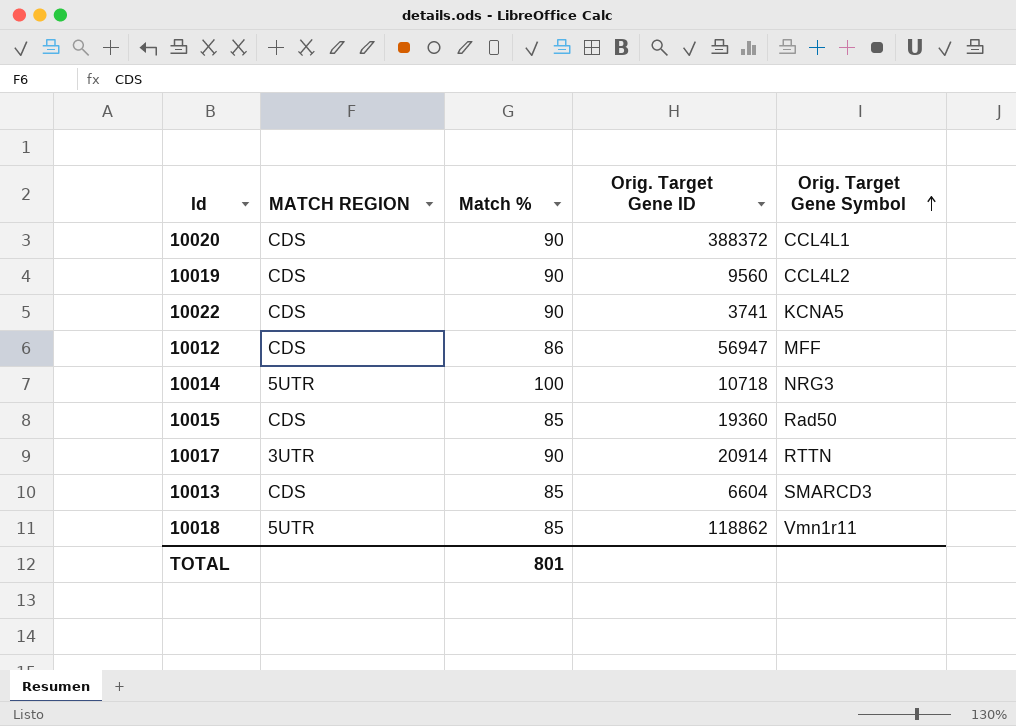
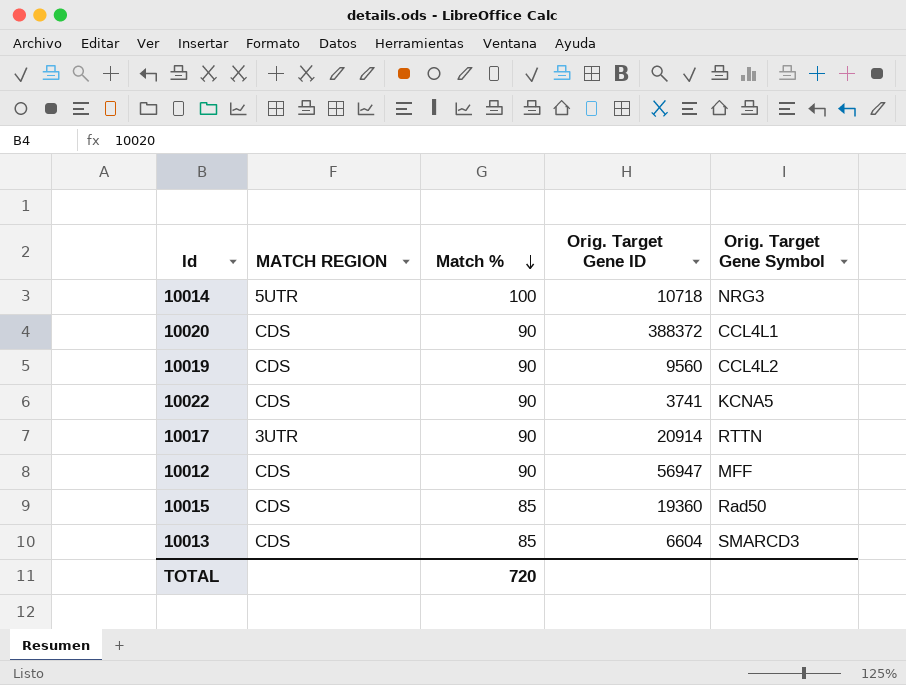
row order: Orig. Target Gene Symbol ascending -> Match % descending
row 10018: 5UTR | 85 | 118862 | Vmn1r11 -> none
10012 | Match %: 86 -> 90
TOTAL | Match %: 801 -> 720

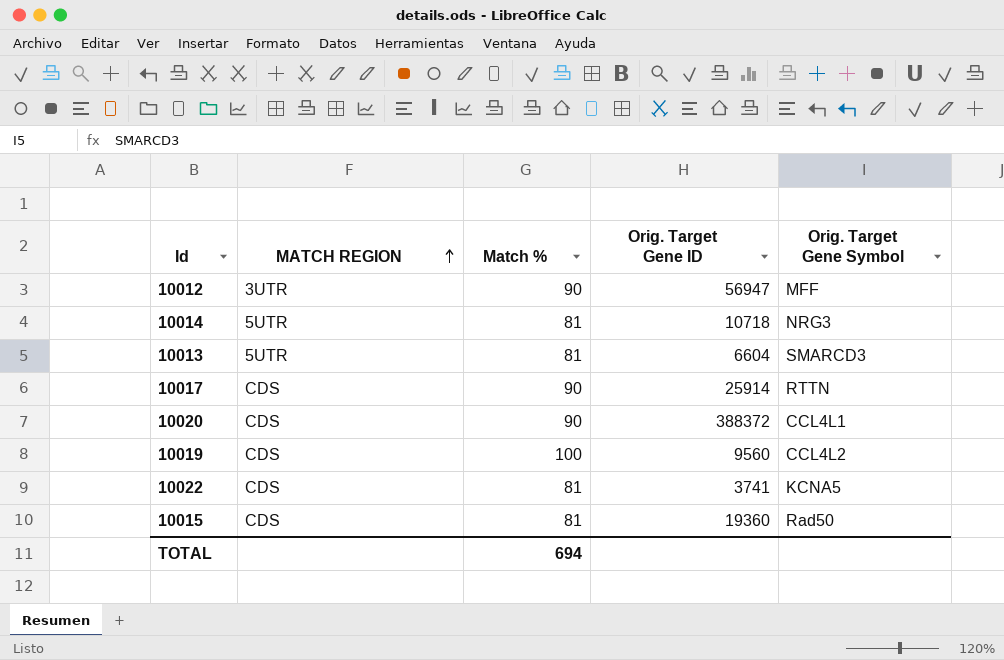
row order: Match % descending -> MATCH REGION ascending
10012 | MATCH REGION: CDS -> 3UTR
10014 | Match %: 100 -> 81
10013 | MATCH REGION: CDS -> 5UTR
10013 | Match %: 85 -> 81
10017 | MATCH REGION: 3UTR -> CDS
10017 | Orig. Target Gene ID: 20914 -> 25914
10019 | Match %: 90 -> 100
10022 | Match %: 90 -> 81
10015 | Match %: 85 -> 81
TOTAL | Match %: 720 -> 694

